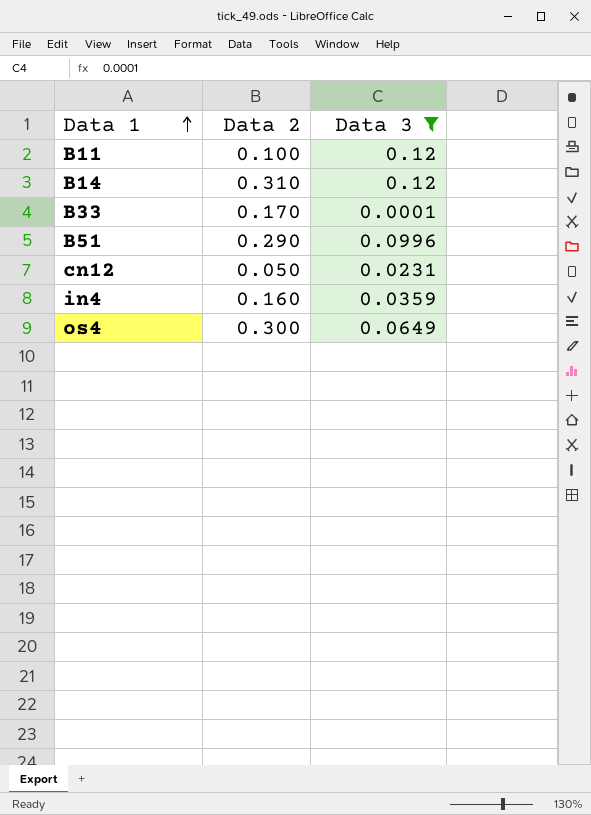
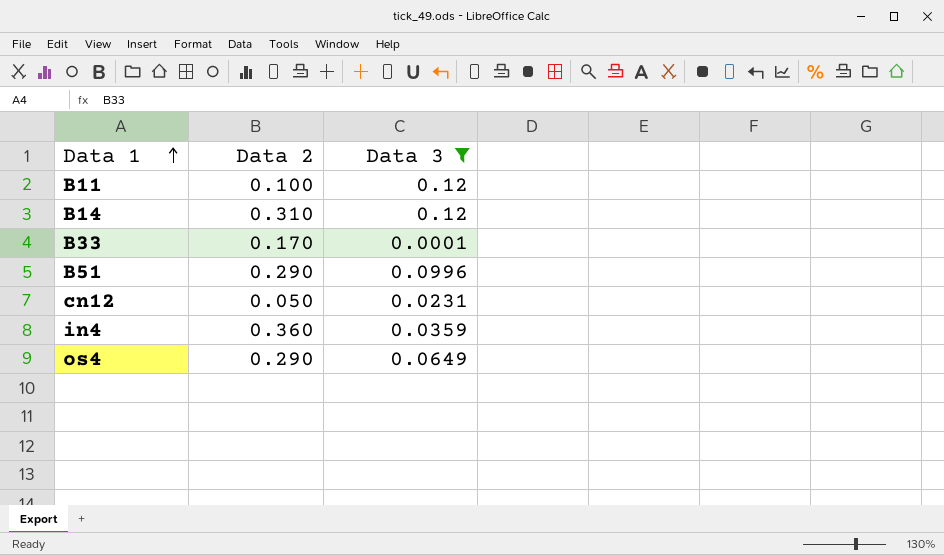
in4 | Data 2: 0.160 -> 0.360
os4 | Data 2: 0.300 -> 0.290

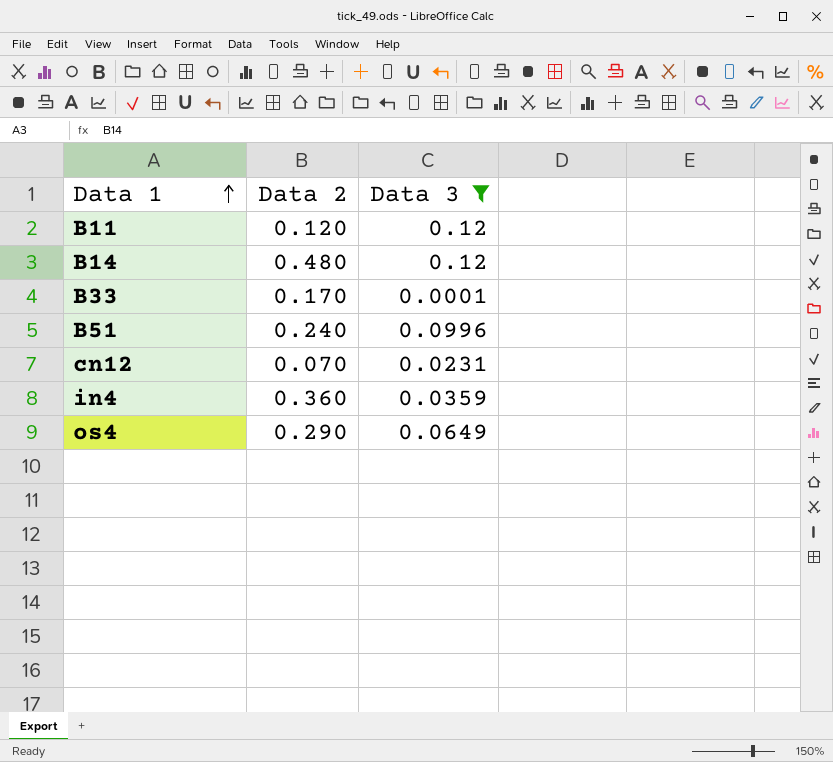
B11 | Data 2: 0.100 -> 0.120
B14 | Data 2: 0.310 -> 0.480
B51 | Data 2: 0.290 -> 0.240
cn12 | Data 2: 0.050 -> 0.070

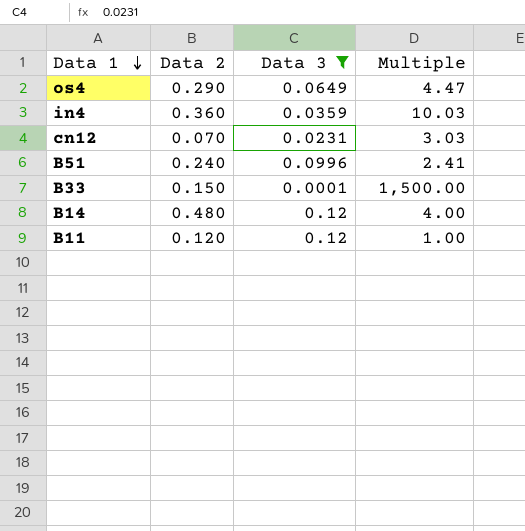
row order: Data 1 ascending -> Data 1 descending
column Multiple | formula: none -> [Data 2] / [Data 3]
B33 | Data 2: 0.170 -> 0.150

